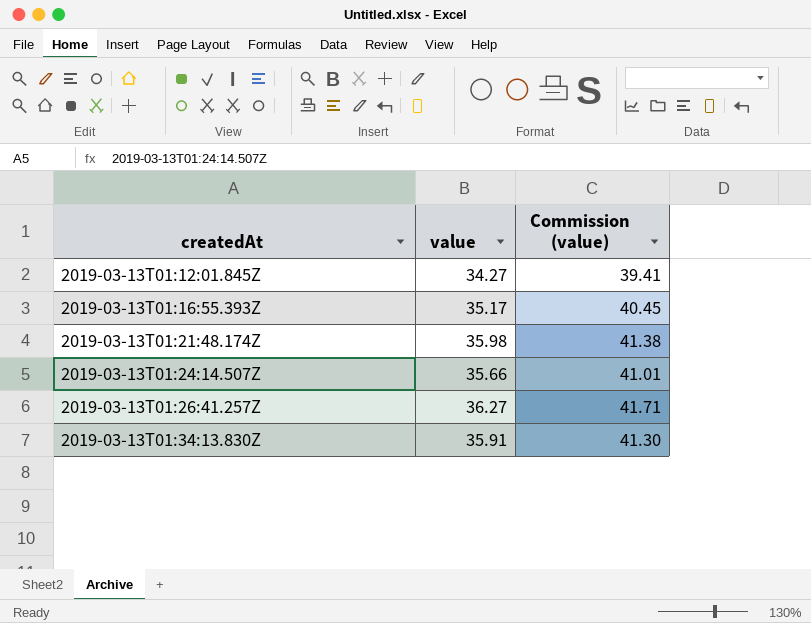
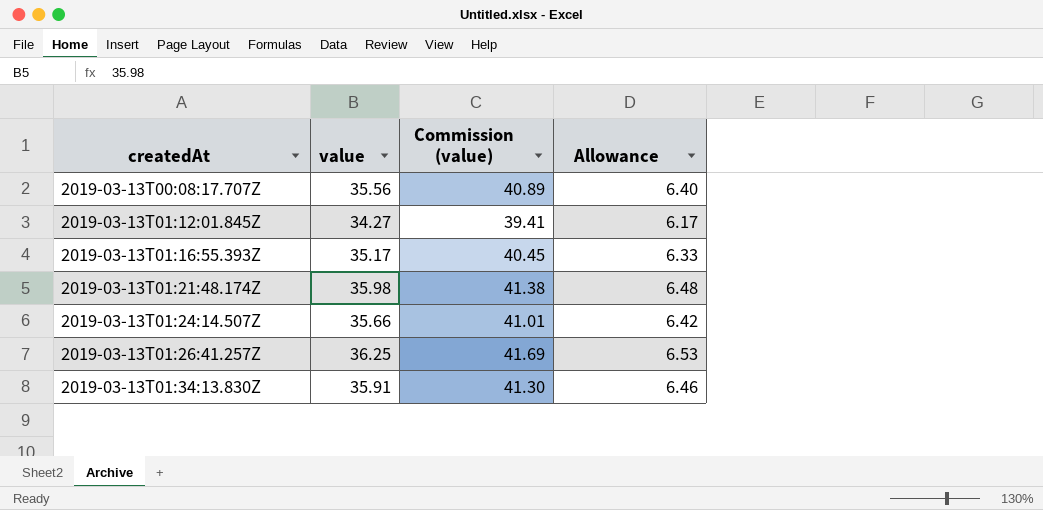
column Allowance | formula: none -> [value] * 0.18
row 2019-03-13T00:08:17.707Z: none -> 35.56 | 40.89 | 6.40
2019-03-13T01:26:41.257Z | value: 36.27 -> 36.25
2019-03-13T01:26:41.257Z | Commission (value): 41.71 -> 41.69

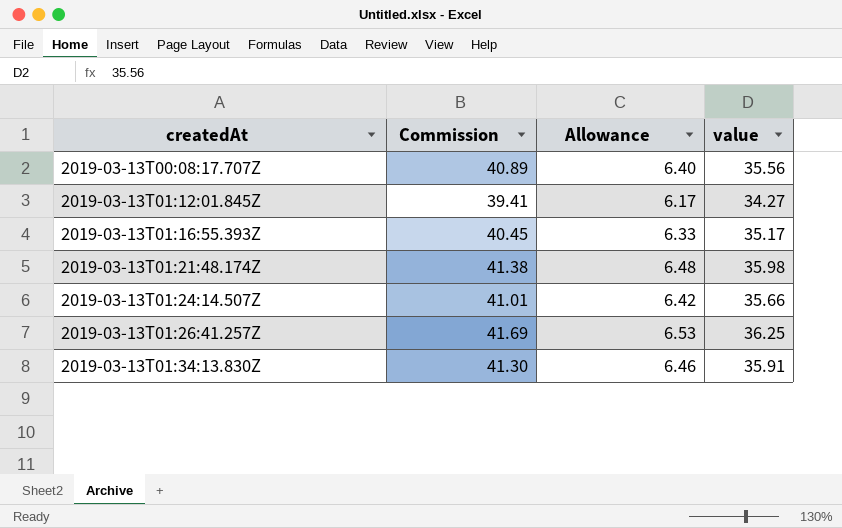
column name: Commission (value) -> Commission
column value | position: 2 -> 4

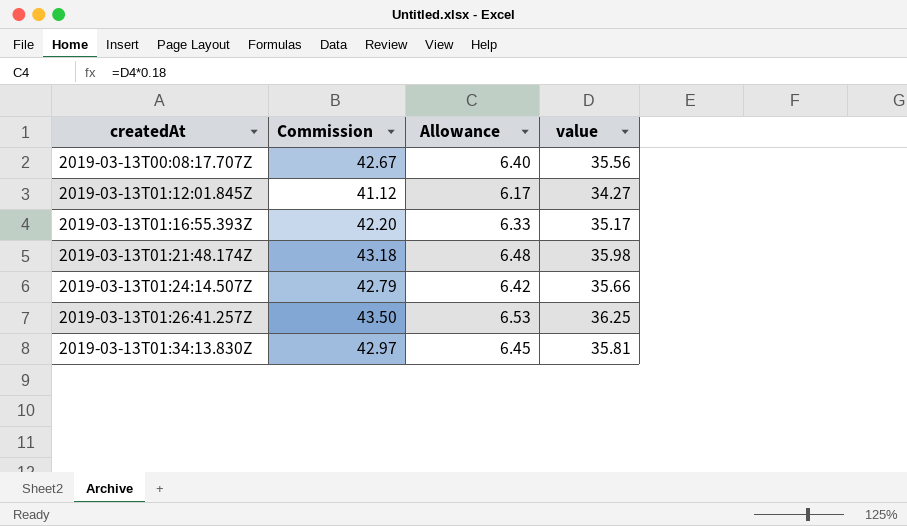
column Commission | formula: [value] * 1.15 -> [value] * 1.2
2019-03-13T01:34:13.830Z | Allowance: 6.46 -> 6.45
2019-03-13T01:34:13.830Z | value: 35.91 -> 35.81

